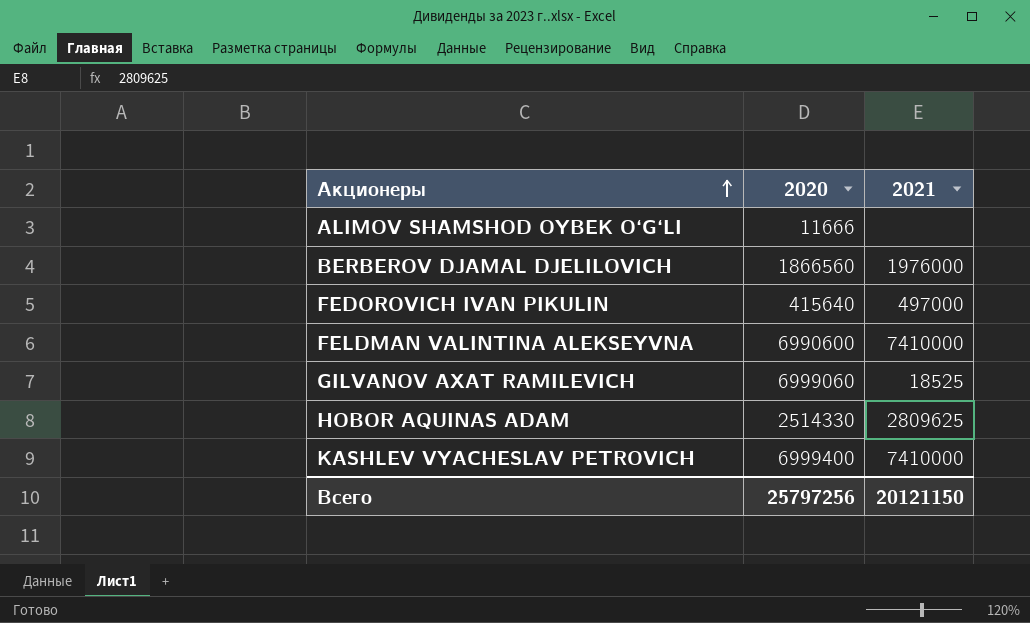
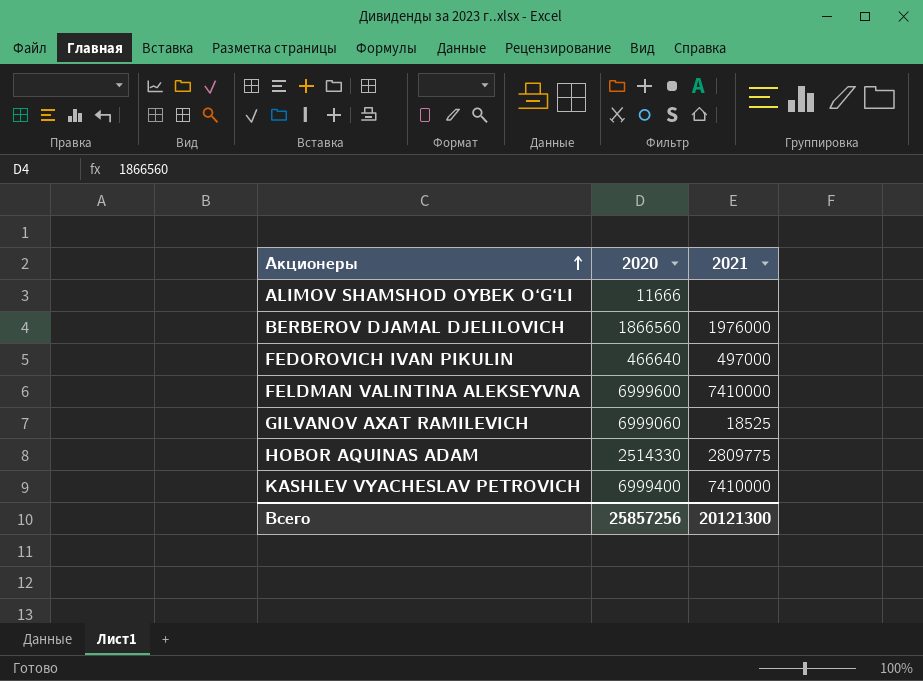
FEDOROVICH IVAN PIKULIN | 2020: 415640 -> 466640
FELDMAN VALINTINA ALEKSEYVNA | 2020: 6990600 -> 6999600
HOBOR AQUINAS ADAM | 2021: 2809625 -> 2809775
Всего | 2020: 25797256 -> 25857256
Всего | 2021: 20121150 -> 20121300

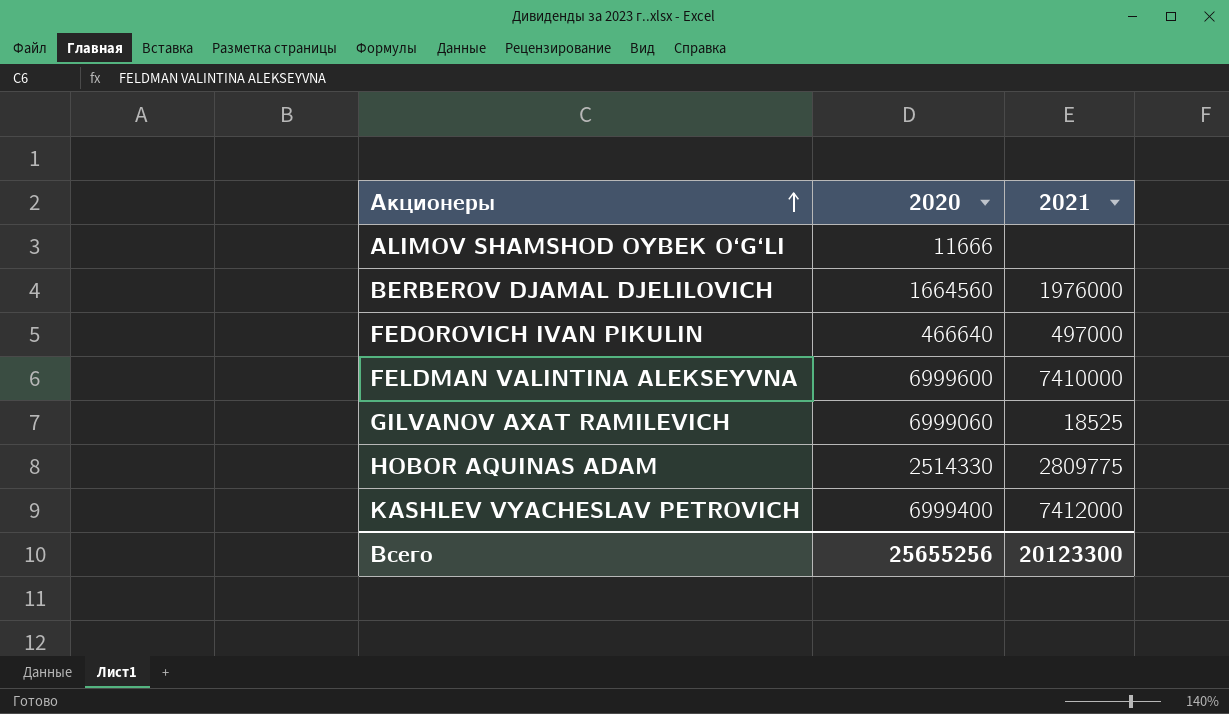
BERBEROV DJAMAL DJELILOVICH | 2020: 1866560 -> 1664560
KASHLEV VYACHESLAV PETROVICH | 2021: 7410000 -> 7412000
Всего | 2020: 25857256 -> 25655256
Всего | 2021: 20121300 -> 20123300

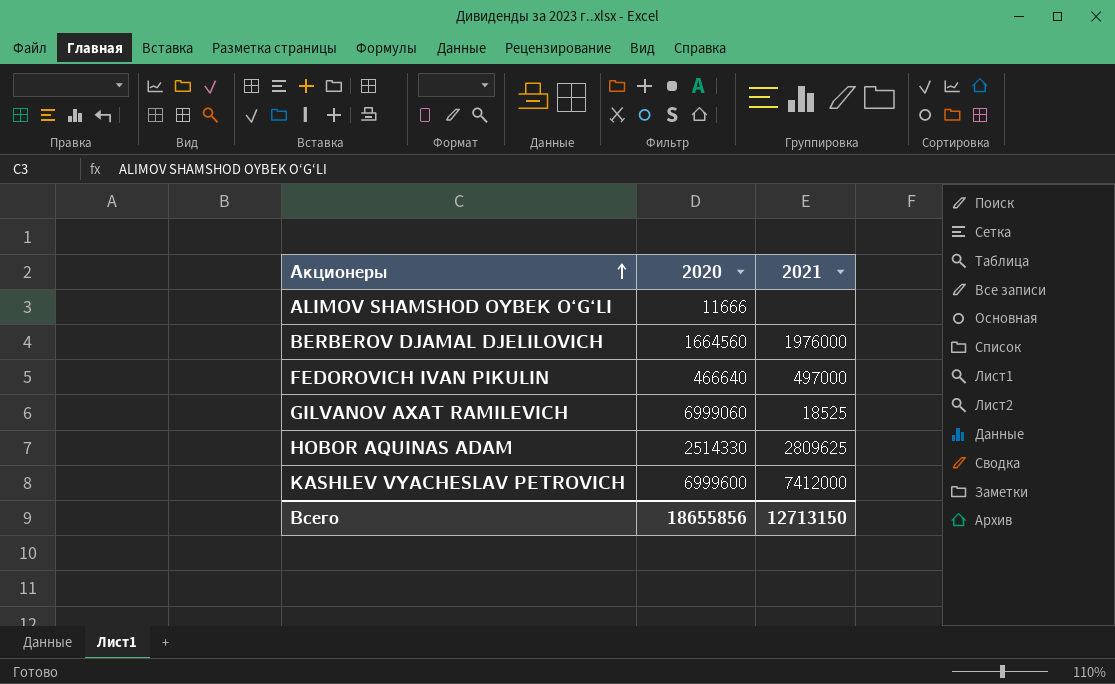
row FELDMAN VALINTINA ALEKSEYVNA: 6999600 | 7410000 -> none
HOBOR AQUINAS ADAM | 2021: 2809775 -> 2809625
KASHLEV VYACHESLAV PETROVICH | 2020: 6999400 -> 6999600
Всего | 2020: 25655256 -> 18655856
Всего | 2021: 20123300 -> 12713150

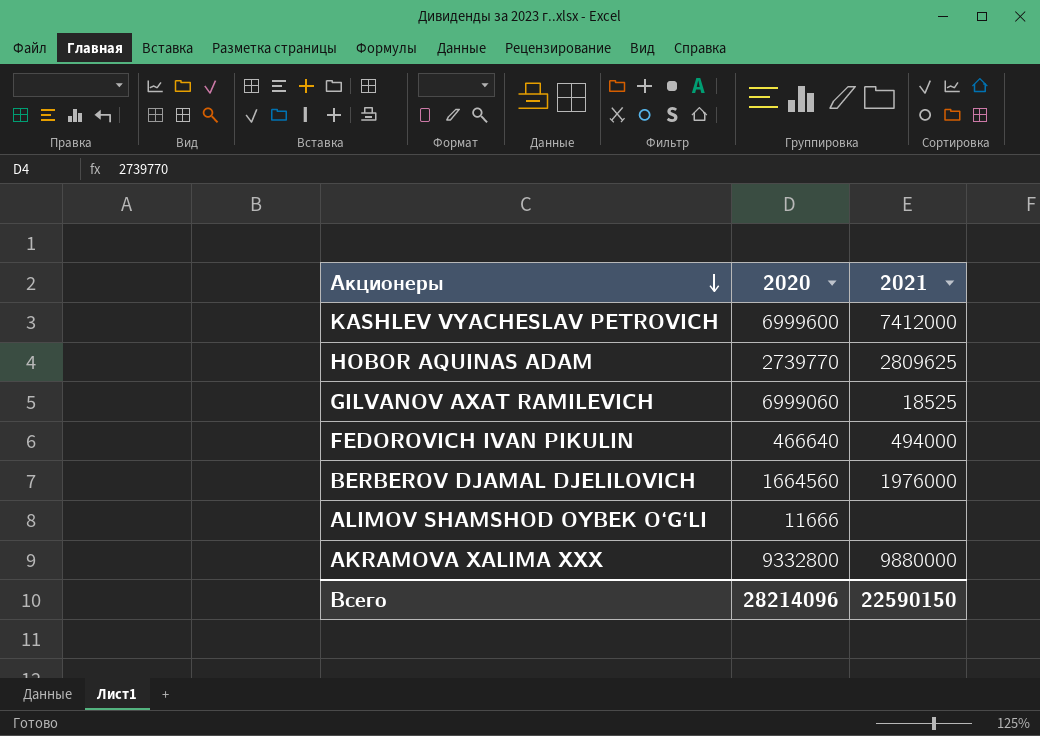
row order: Акционеры ascending -> Акционеры descending
HOBOR AQUINAS ADAM | 2020: 2514330 -> 2739770
FEDOROVICH IVAN PIKULIN | 2021: 497000 -> 494000
row AKRAMOVA XALIMA XXX: none -> 9332800 | 9880000
Всего | 2020: 18655856 -> 28214096
Всего | 2021: 12713150 -> 22590150

